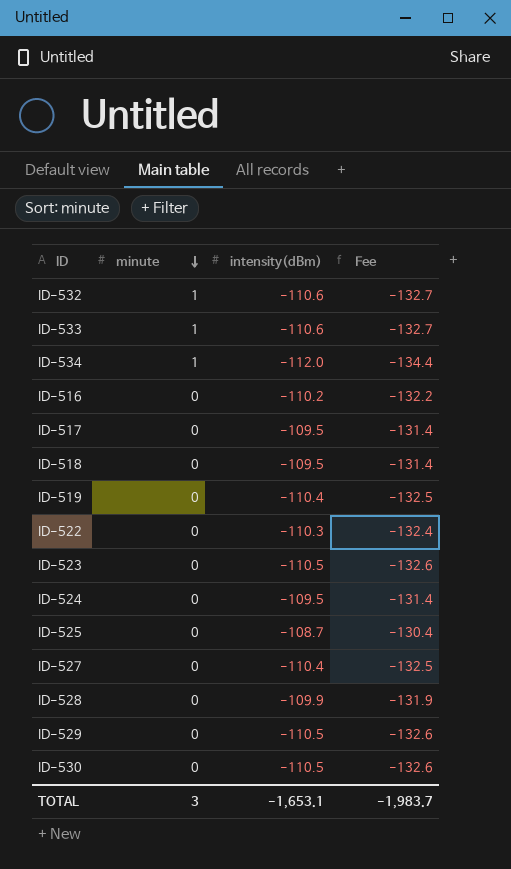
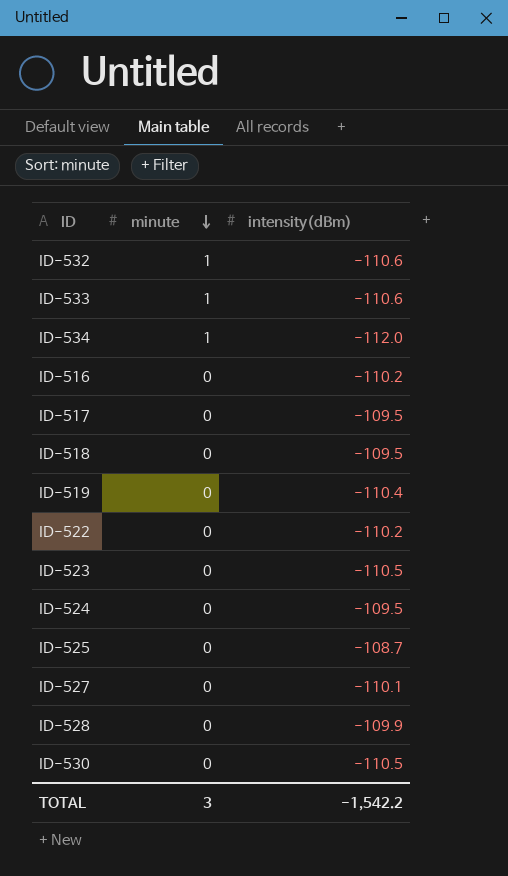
column Fee | formula: [intensity(dBm)] * 1.2 -> none
row ID-529: 0 | -110.5 | -132.6 -> none
ID-522 | intensity(dBm): -110.3 -> -110.2
ID-527 | intensity(dBm): -110.4 -> -110.1
TOTAL | intensity(dBm): -1,653.1 -> -1,542.2

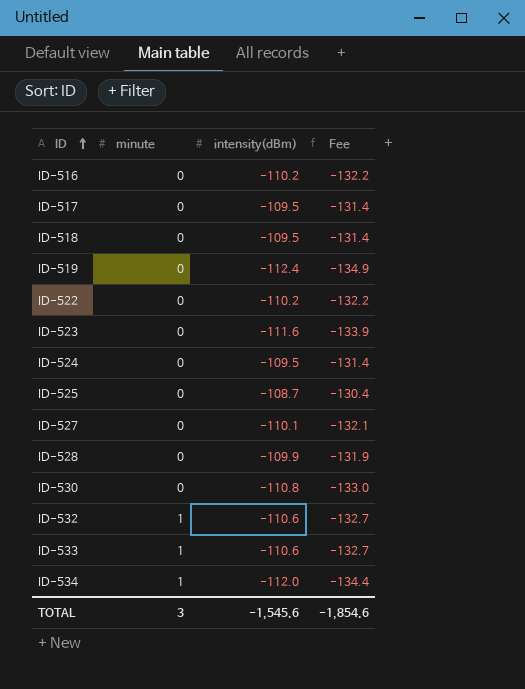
row order: minute descending -> ID ascending
column Fee | formula: none -> [intensity(dBm)] * 1.2
ID-519 | intensity(dBm): -110.4 -> -112.4
ID-523 | intensity(dBm): -110.5 -> -111.6
ID-530 | intensity(dBm): -110.5 -> -110.8
TOTAL | intensity(dBm): -1,542.2 -> -1,545.6

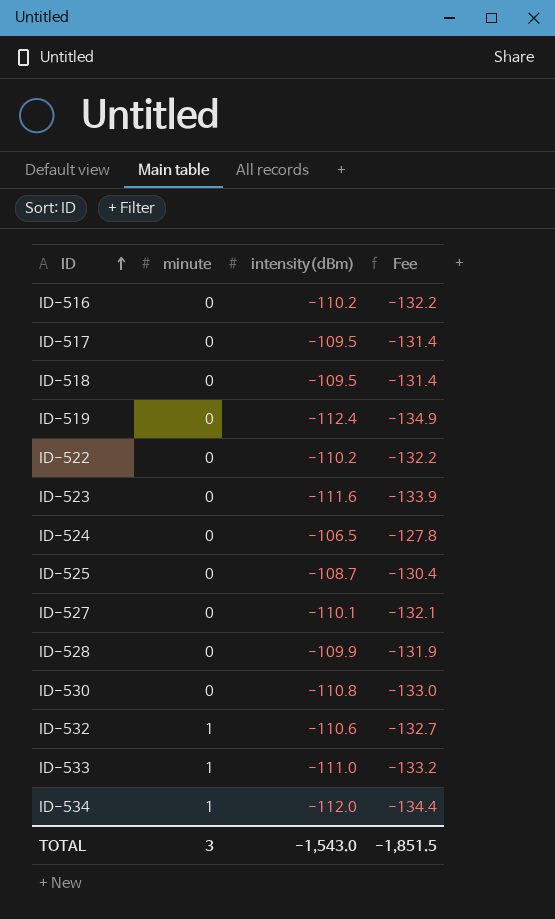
ID-524 | intensity(dBm): -109.5 -> -106.5
ID-524 | Fee: -131.4 -> -127.8
ID-533 | intensity(dBm): -110.6 -> -111.0
ID-533 | Fee: -132.7 -> -133.2
TOTAL | intensity(dBm): -1,545.6 -> -1,543.0
TOTAL | Fee: -1,854.6 -> -1,851.5

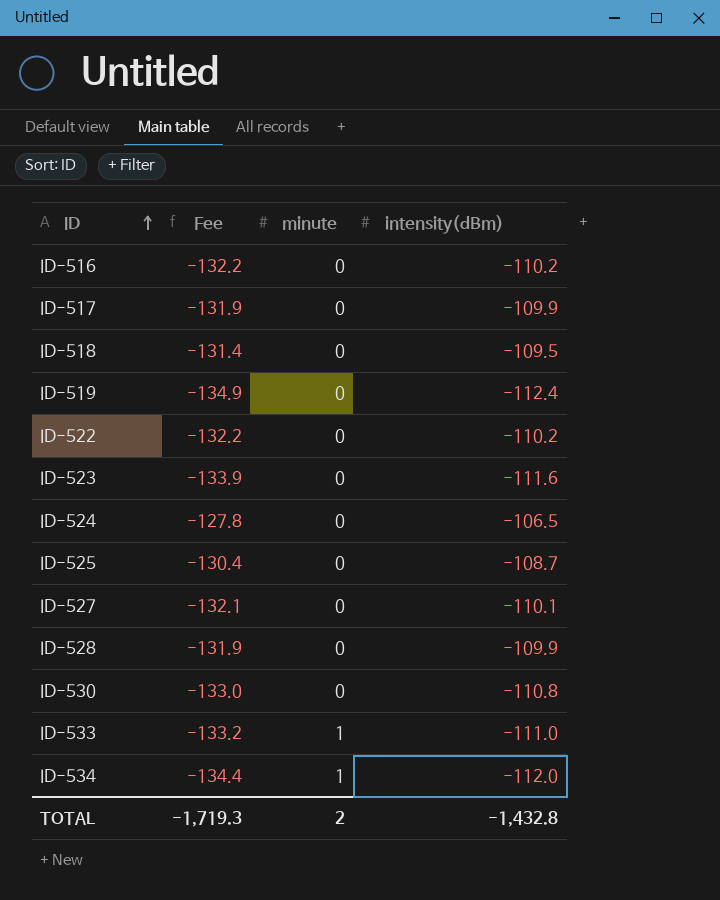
column Fee | position: 4 -> 2
row ID-532: 1 | -110.6 | -132.7 -> none
ID-517 | Fee: -131.4 -> -131.9
ID-517 | intensity(dBm): -109.5 -> -109.9
TOTAL | Fee: -1,851.5 -> -1,719.3
TOTAL | minute: 3 -> 2
TOTAL | intensity(dBm): -1,543.0 -> -1,432.8

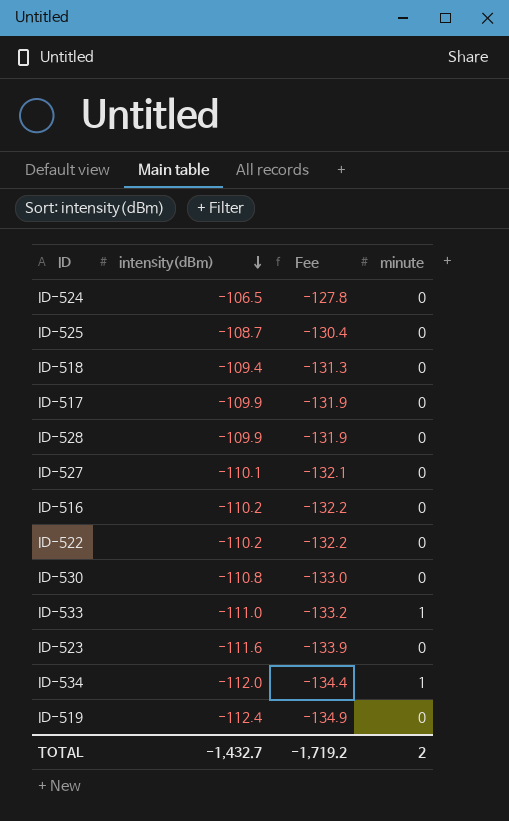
row order: ID ascending -> intensity(dBm) descending
column intensity(dBm) | position: 4 -> 2
ID-518 | intensity(dBm): -109.5 -> -109.4
ID-518 | Fee: -131.4 -> -131.3
TOTAL | intensity(dBm): -1,432.8 -> -1,432.7
TOTAL | Fee: -1,719.3 -> -1,719.2

